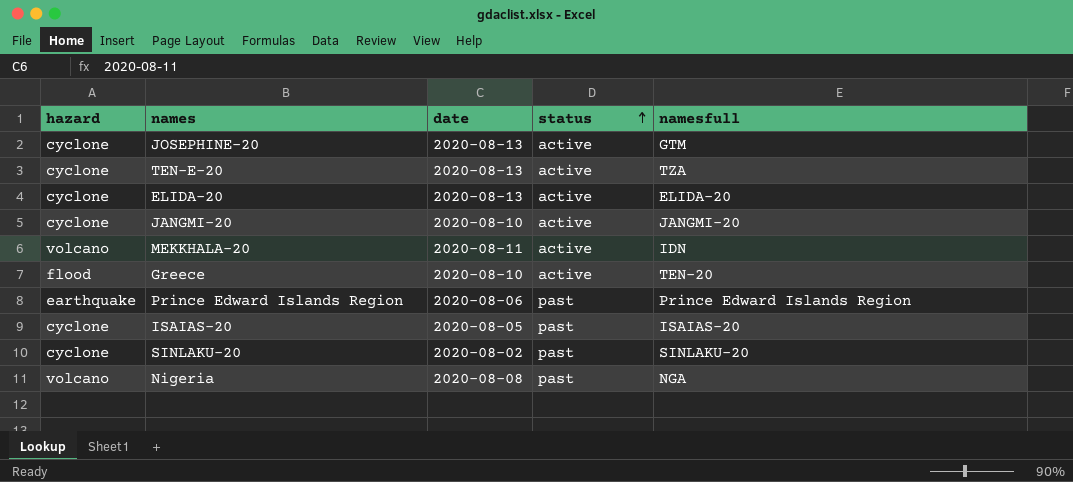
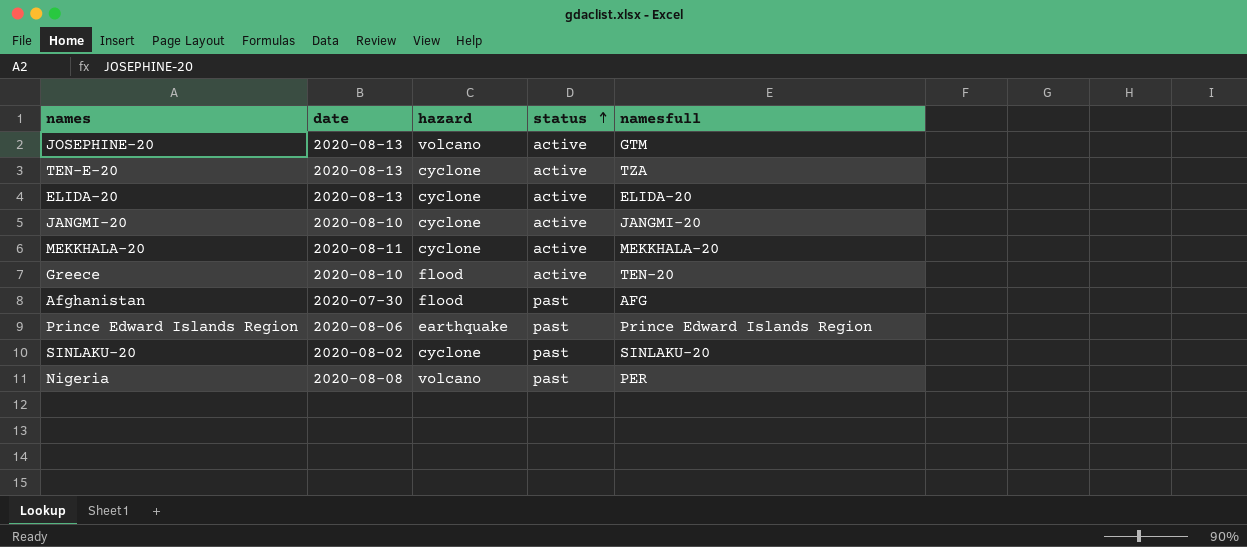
column hazard | position: 1 -> 3
row ISAIAS-20: cyclone | 2020-08-05 | past | ISAIAS-20 -> none
JOSEPHINE-20 | hazard: cyclone -> volcano
MEKKHALA-20 | hazard: volcano -> cyclone
MEKKHALA-20 | namesfull: IDN -> MEKKHALA-20
row Afghanistan: none -> 2020-07-30 | flood | past | AFG
Nigeria | namesfull: NGA -> PER

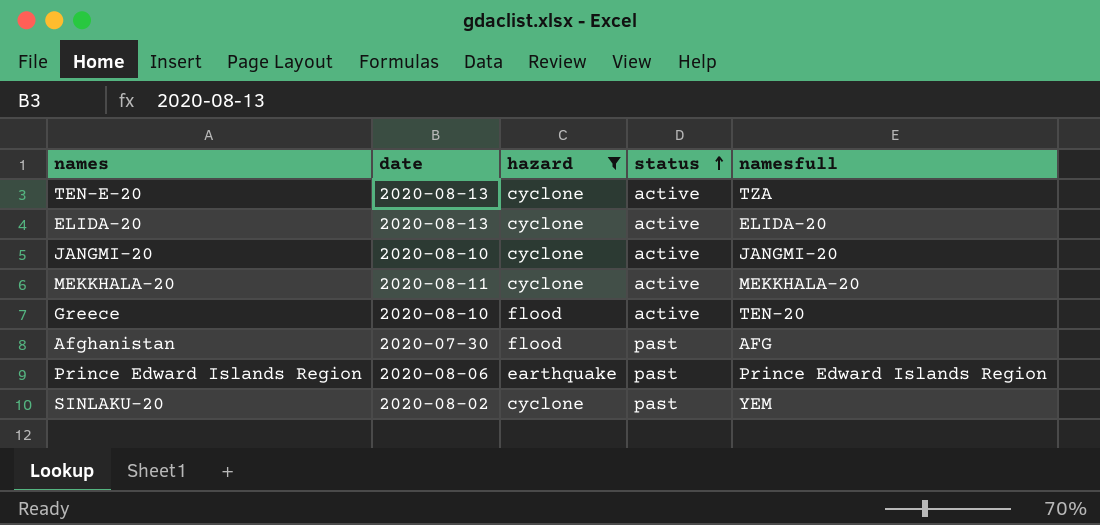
filter: none -> hazard != volcano
SINLAKU-20 | namesfull: SINLAKU-20 -> YEM

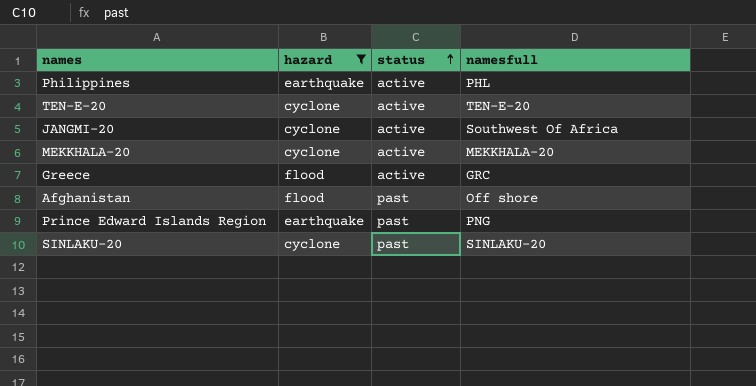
column date | position: 2 -> none
row ELIDA-20: 2020-08-13 | cyclone | active | ELIDA-20 -> none
row Philippines: none -> earthquake | active | PHL
TEN-E-20 | namesfull: TZA -> TEN-E-20
JANGMI-20 | namesfull: JANGMI-20 -> Southwest Of Africa
Greece | namesfull: TEN-20 -> GRC
Afghanistan | namesfull: AFG -> Off shore
Prince Edward Islands Region | namesfull: Prince Edward Islands Region -> PNG
SINLAKU-20 | namesfull: YEM -> SINLAKU-20

